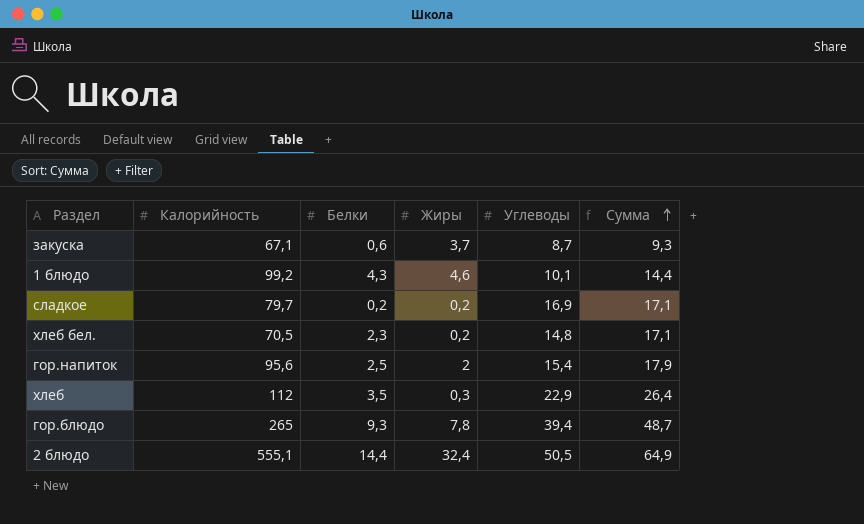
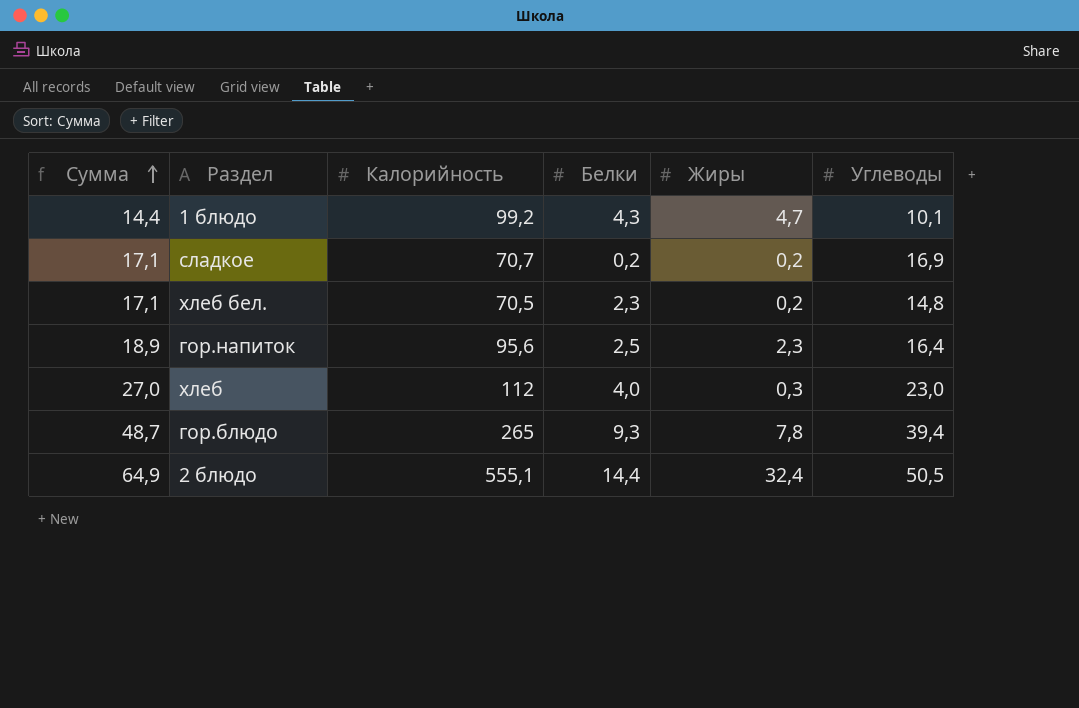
column Сумма | position: 6 -> 1
row закуска: 67,1 | 0,6 | 3,7 | 8,7 | 9,3 -> none
1 блюдо | Жиры: 4,6 -> 4,7
сладкое | Калорийность: 79,7 -> 70,7
гор.напиток | Сумма: 17,9 -> 18,9
гор.напиток | Жиры: 2 -> 2,3
гор.напиток | Углеводы: 15,4 -> 16,4
хлеб | Сумма: 26,4 -> 27,0
хлеб | Белки: 3,5 -> 4,0
хлеб | Углеводы: 22,9 -> 23,0

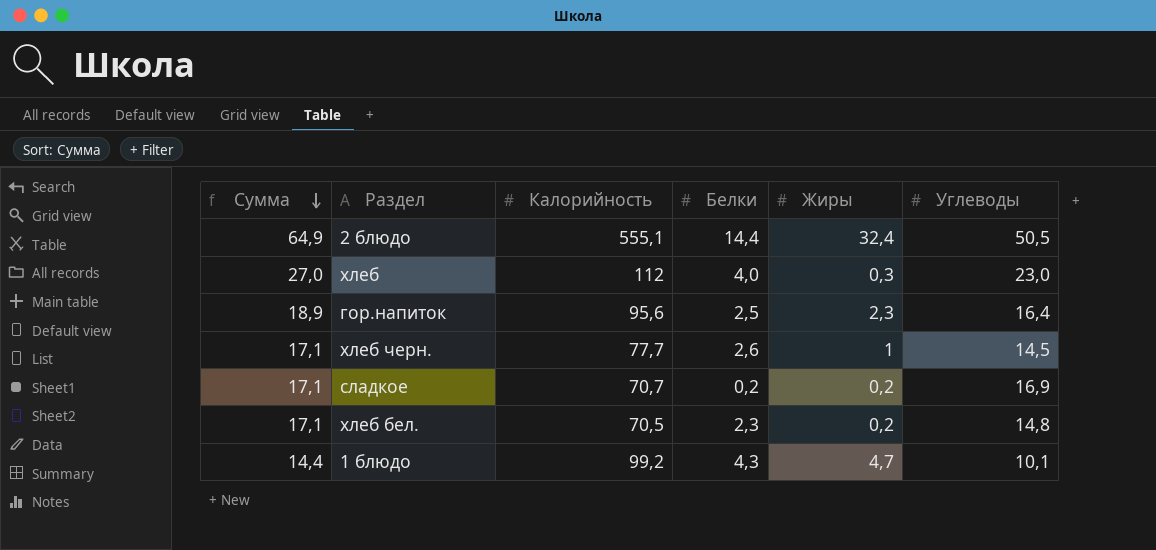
row order: Сумма ascending -> Сумма descending
row гор.блюдо: 48,7 | 265 | 9,3 | 7,8 | 39,4 -> none
row хлеб черн.: none -> 17,1 | 77,7 | 2,6 | 1 | 14,5

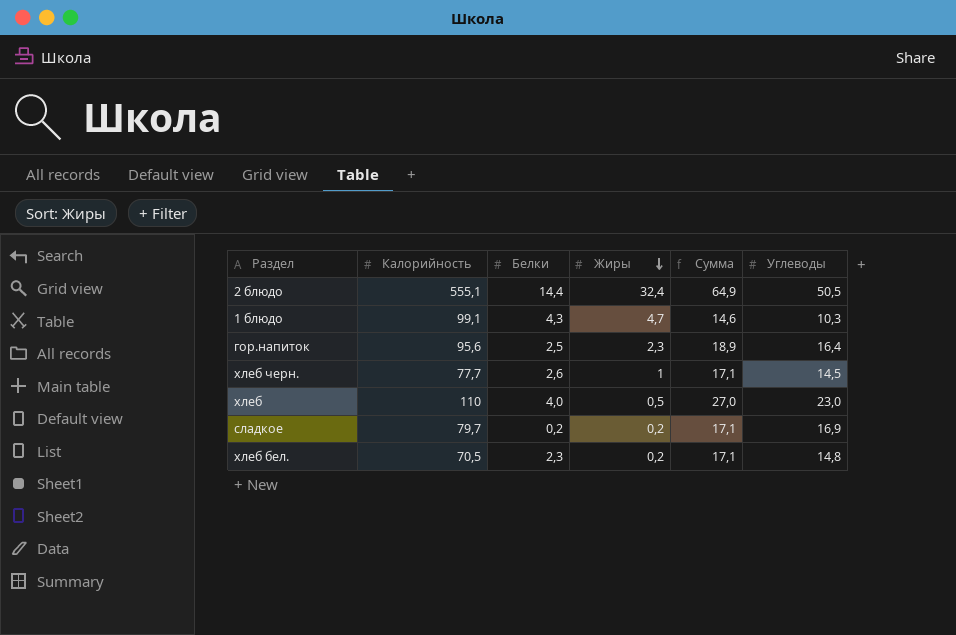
row order: Сумма descending -> Жиры descending
column Сумма | position: 1 -> 5
1 блюдо | Калорийность: 99,2 -> 99,1
1 блюдо | Сумма: 14,4 -> 14,6
1 блюдо | Углеводы: 10,1 -> 10,3
хлеб | Калорийность: 112 -> 110
хлеб | Жиры: 0,3 -> 0,5
сладкое | Калорийность: 70,7 -> 79,7

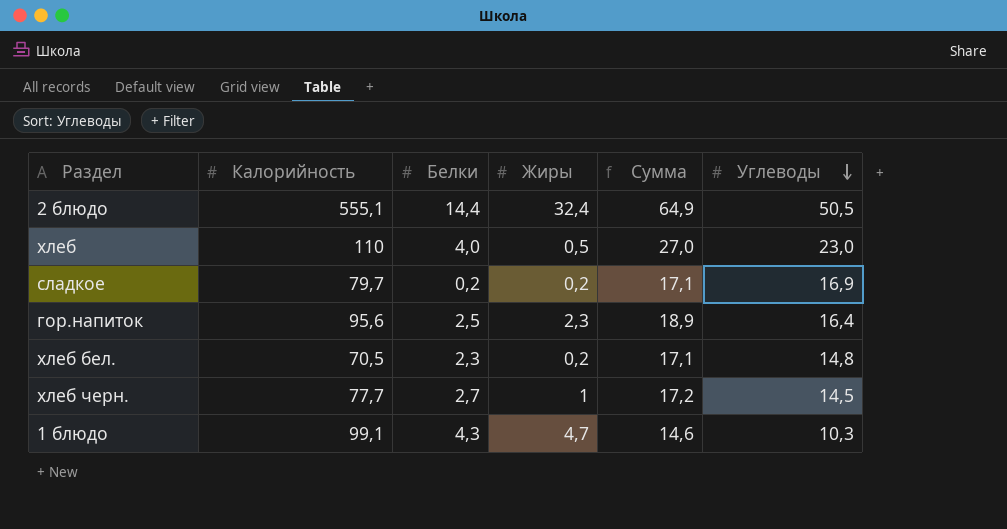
row order: Жиры descending -> Углеводы descending
хлеб черн. | Белки: 2,6 -> 2,7
хлеб черн. | Сумма: 17,1 -> 17,2

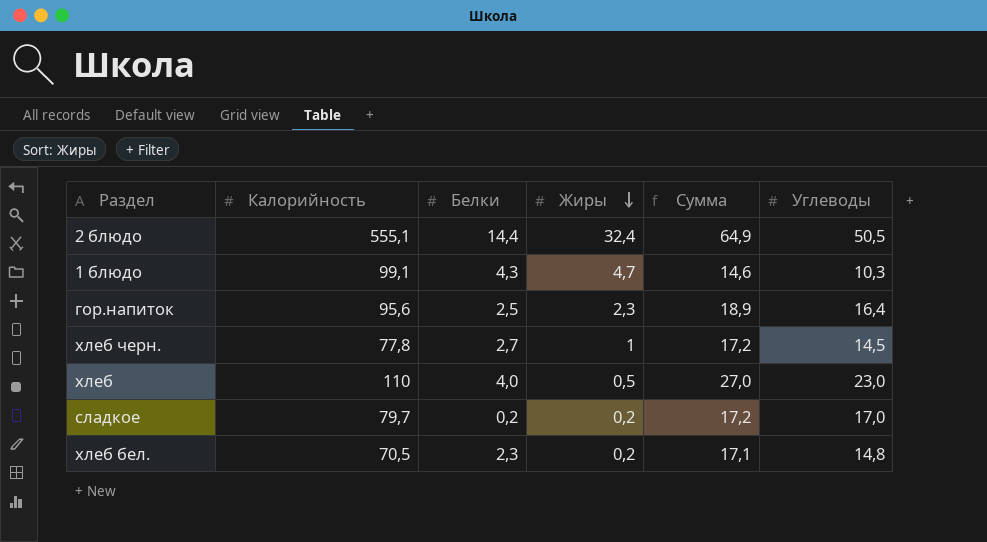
row order: Углеводы descending -> Жиры descending
хлеб черн. | Калорийность: 77,7 -> 77,8
сладкое | Сумма: 17,1 -> 17,2
сладкое | Углеводы: 16,9 -> 17,0

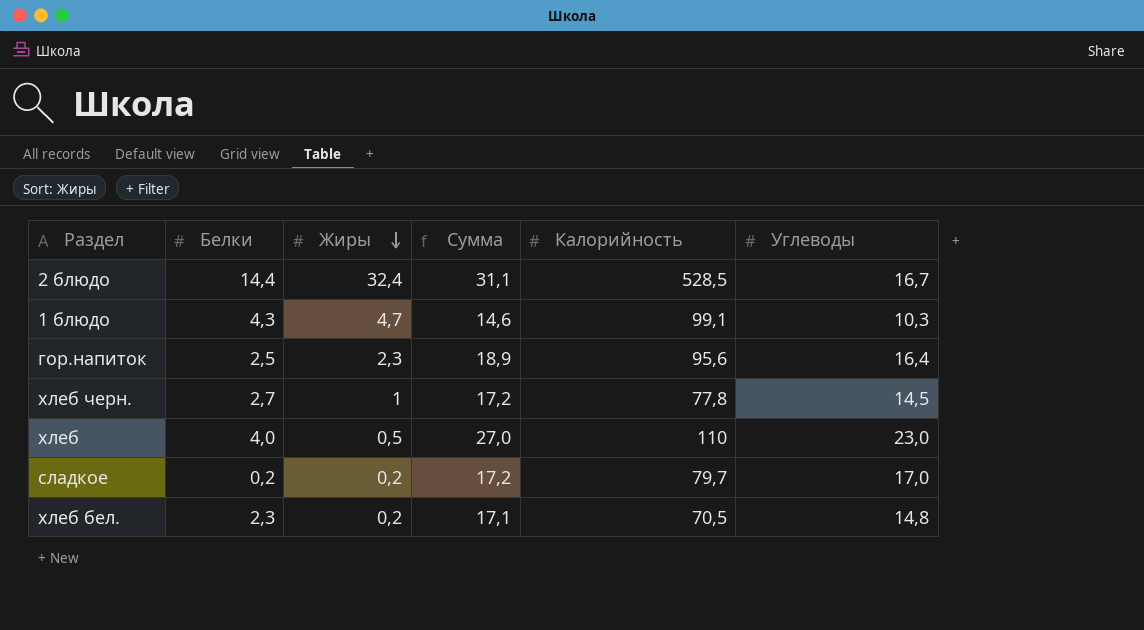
column Калорийность | position: 2 -> 5
2 блюдо | Сумма: 64,9 -> 31,1
2 блюдо | Калорийность: 555,1 -> 528,5
2 блюдо | Углеводы: 50,5 -> 16,7

